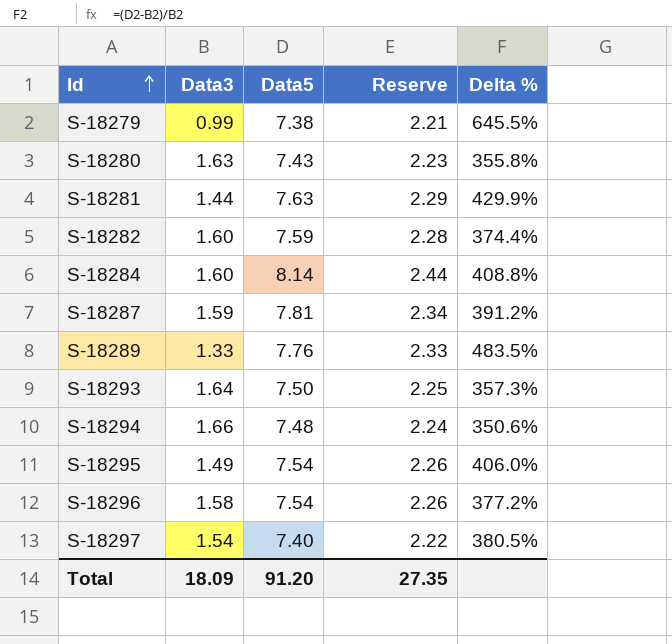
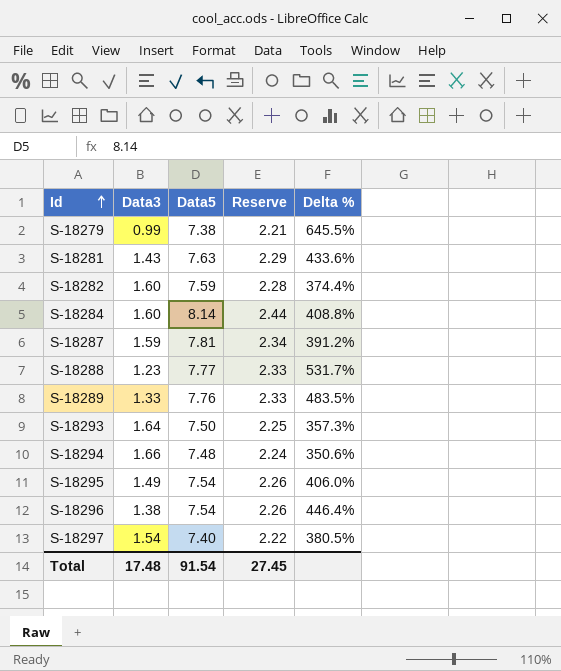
row S-18280: 1.63 | 7.43 | 2.23 | 355.8% -> none
S-18281 | Data3: 1.44 -> 1.43
S-18281 | Delta %: 429.9% -> 433.6%
row S-18288: none -> 1.23 | 7.77 | 2.33 | 531.7%
S-18296 | Data3: 1.58 -> 1.38
S-18296 | Delta %: 377.2% -> 446.4%
Total | Data3: 18.09 -> 17.48
Total | Data5: 91.20 -> 91.54
Total | Reserve: 27.35 -> 27.45

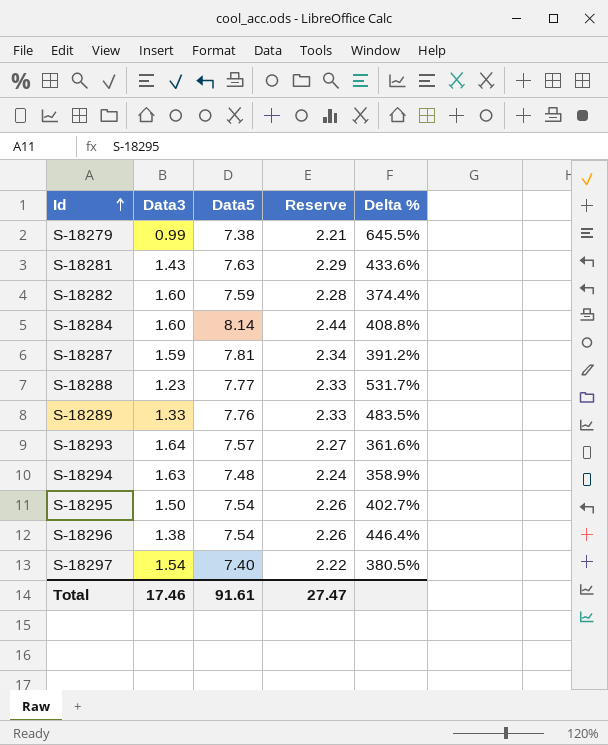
S-18293 | Data5: 7.50 -> 7.57
S-18293 | Reserve: 2.25 -> 2.27
S-18293 | Delta %: 357.3% -> 361.6%
S-18294 | Data3: 1.66 -> 1.63
S-18294 | Delta %: 350.6% -> 358.9%
S-18295 | Data3: 1.49 -> 1.50
S-18295 | Delta %: 406.0% -> 402.7%
Total | Data3: 17.48 -> 17.46
Total | Data5: 91.54 -> 91.61
Total | Reserve: 27.45 -> 27.47

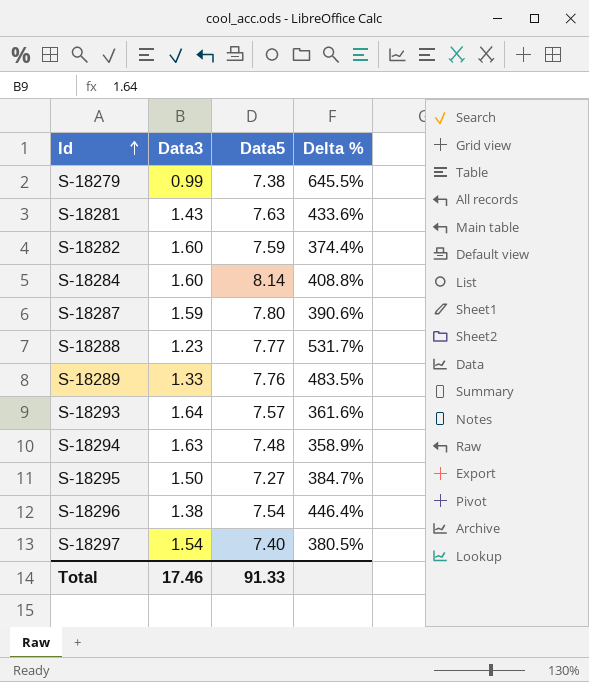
column Reserve | formula: [Data5] * 0.3 -> none
S-18287 | Data5: 7.81 -> 7.80
S-18287 | Delta %: 391.2% -> 390.6%
S-18295 | Data5: 7.54 -> 7.27
S-18295 | Delta %: 402.7% -> 384.7%
Total | Data5: 91.61 -> 91.33

